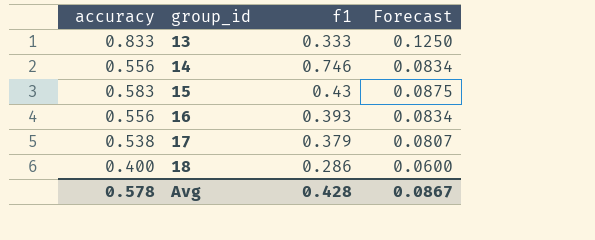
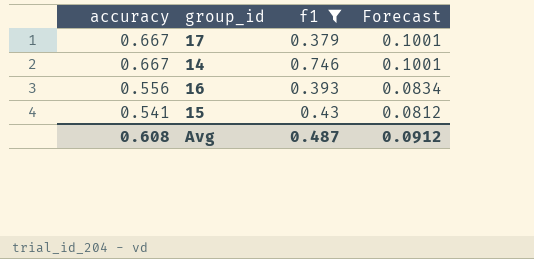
filter: none -> f1 >= 0.379
row order: group_id ascending -> accuracy descending
17 | accuracy: 0.538 -> 0.667
17 | Forecast: 0.0807 -> 0.1001
14 | accuracy: 0.556 -> 0.667
14 | Forecast: 0.0834 -> 0.1001
15 | accuracy: 0.583 -> 0.541
15 | Forecast: 0.0875 -> 0.0812
Avg | accuracy: 0.578 -> 0.608
Avg | f1: 0.428 -> 0.487
Avg | Forecast: 0.0867 -> 0.0912

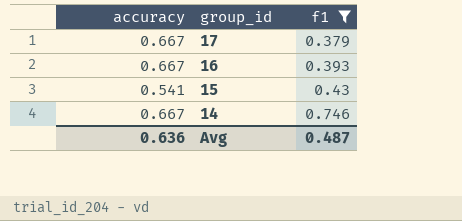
row order: accuracy descending -> group_id descending
column Forecast | formula: [accuracy] * 0.15 -> none
16 | accuracy: 0.556 -> 0.667
Avg | accuracy: 0.608 -> 0.636

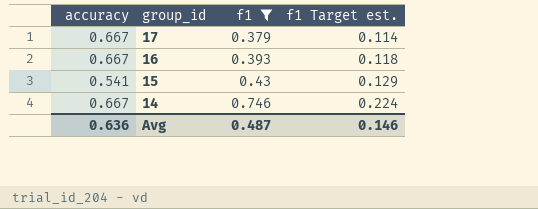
column f1 Target est. | formula: none -> [f1] * 0.3

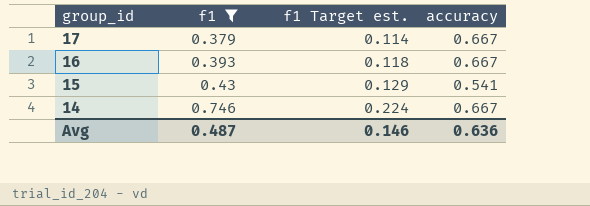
column accuracy | position: 1 -> 4

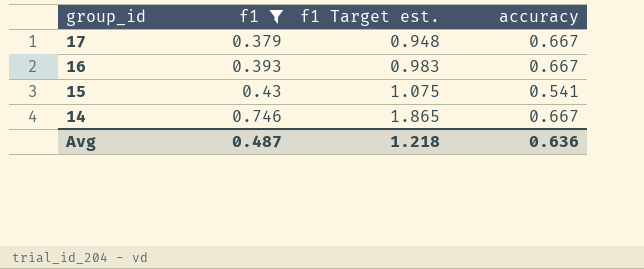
column f1 Target est. | formula: [f1] * 0.3 -> [f1] * 2.5
Avg | f1 Target est.: 0.146 -> 1.218

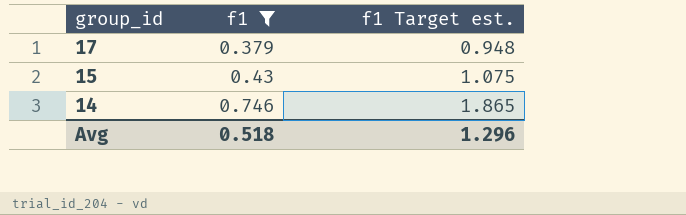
column accuracy | position: 4 -> none
row 16: 0.393 | 0.983 | 0.667 -> none
Avg | f1: 0.487 -> 0.518
Avg | f1 Target est.: 1.218 -> 1.296

